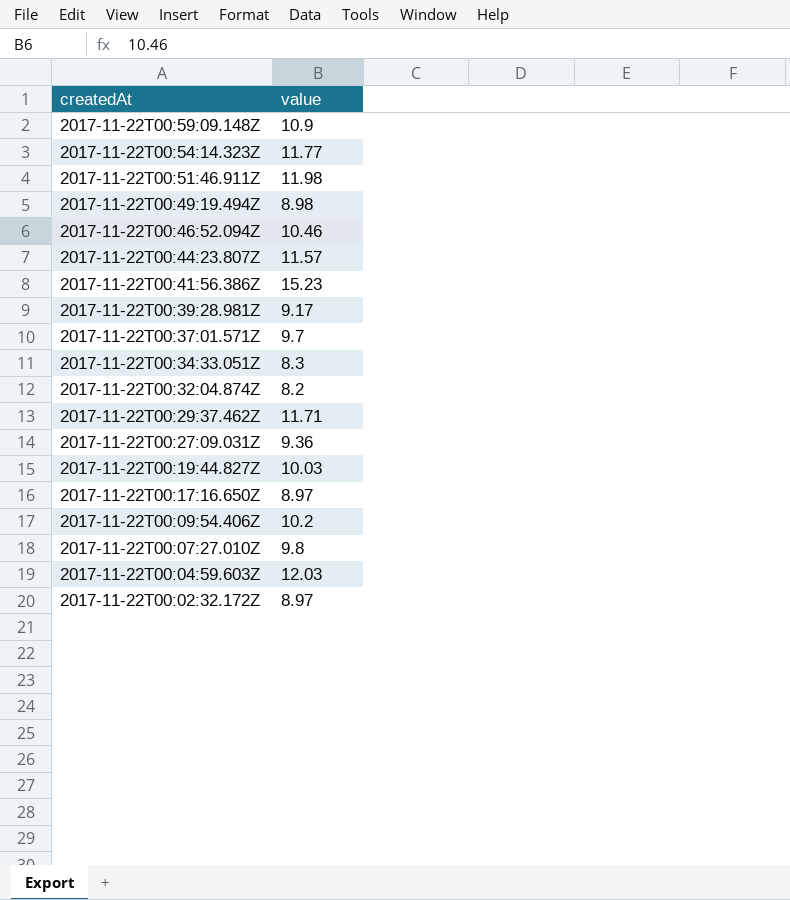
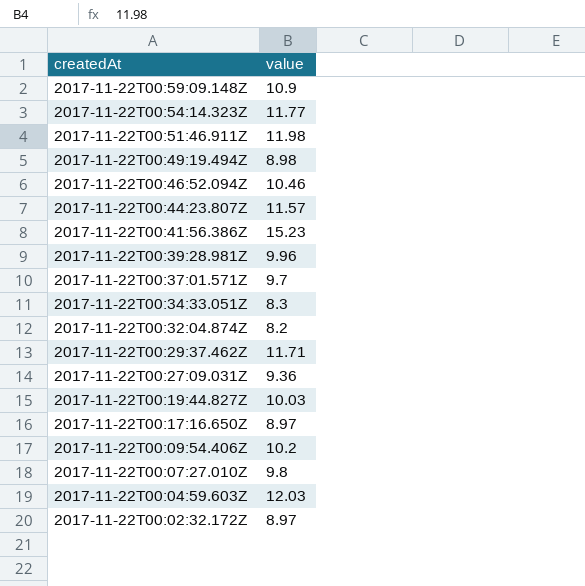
2017-11-22T00:39:28.981Z | value: 9.17 -> 9.96

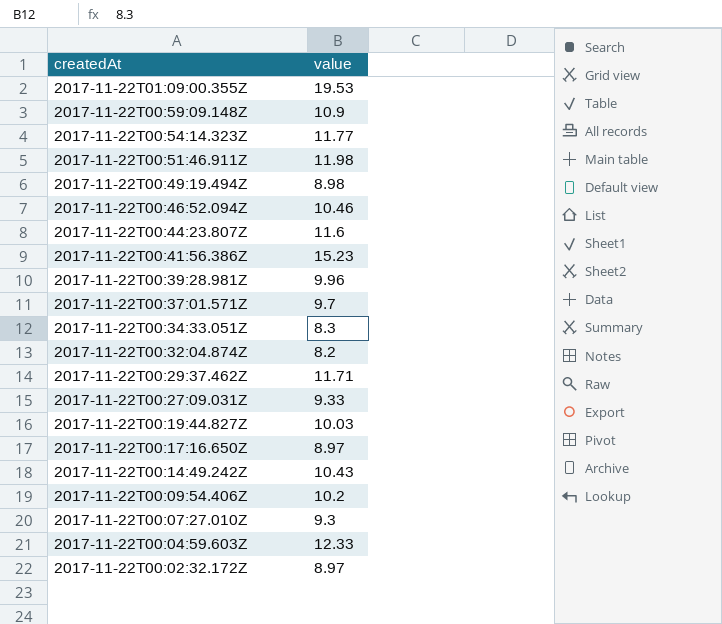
row 2017-11-22T01:09:00.355Z: none -> 19.53
2017-11-22T00:44:23.807Z | value: 11.57 -> 11.6
2017-11-22T00:27:09.031Z | value: 9.36 -> 9.33
row 2017-11-22T00:14:49.242Z: none -> 10.43
2017-11-22T00:07:27.010Z | value: 9.8 -> 9.3
2017-11-22T00:04:59.603Z | value: 12.03 -> 12.33

